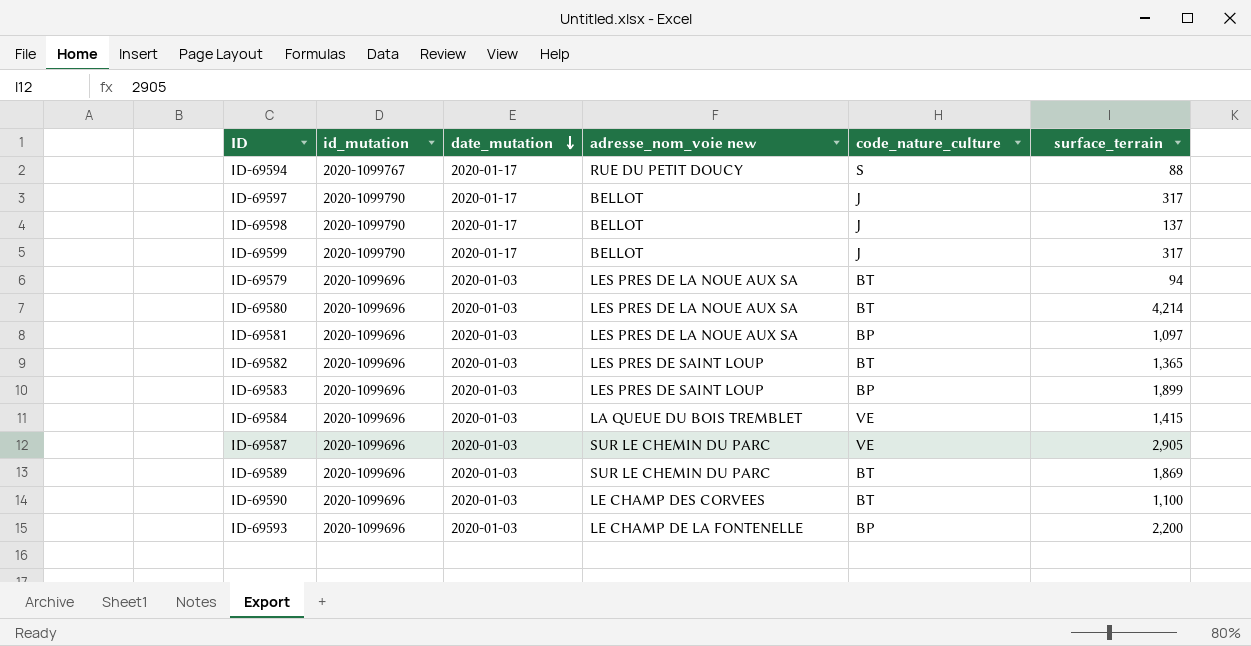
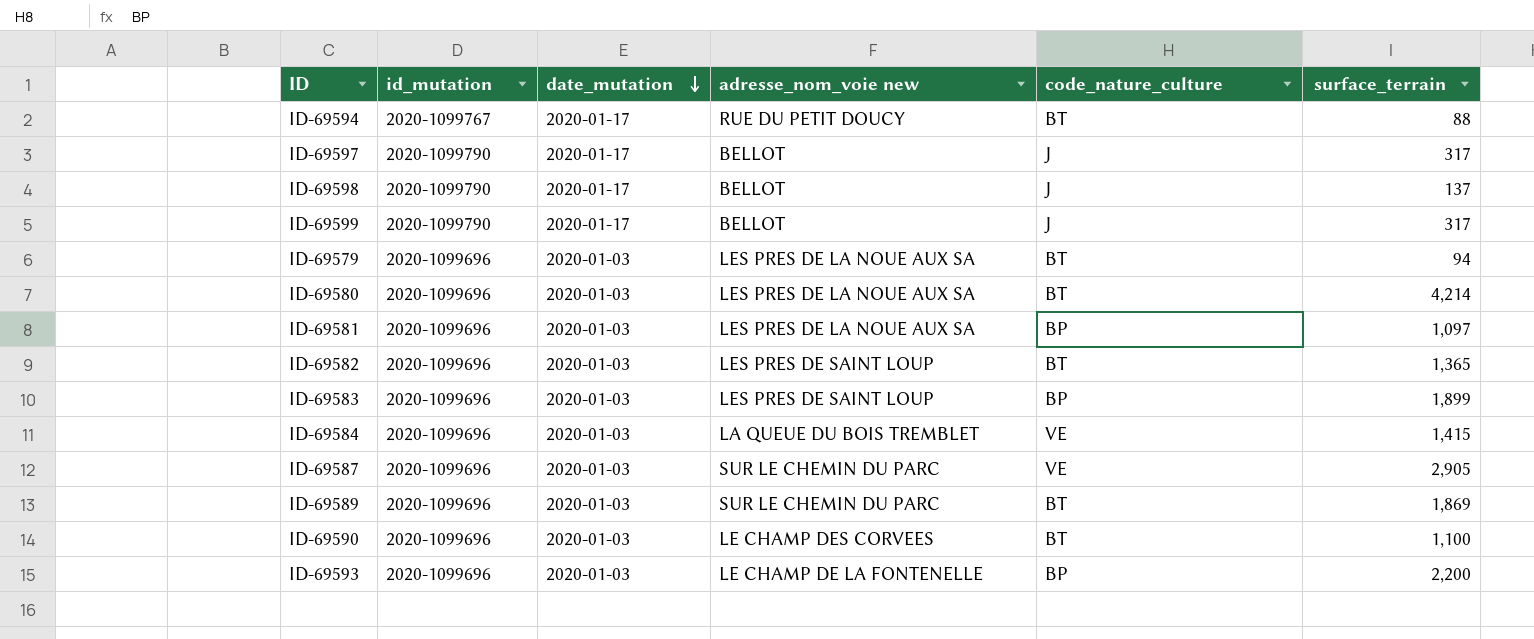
ID-69594 | code_nature_culture: S -> BT

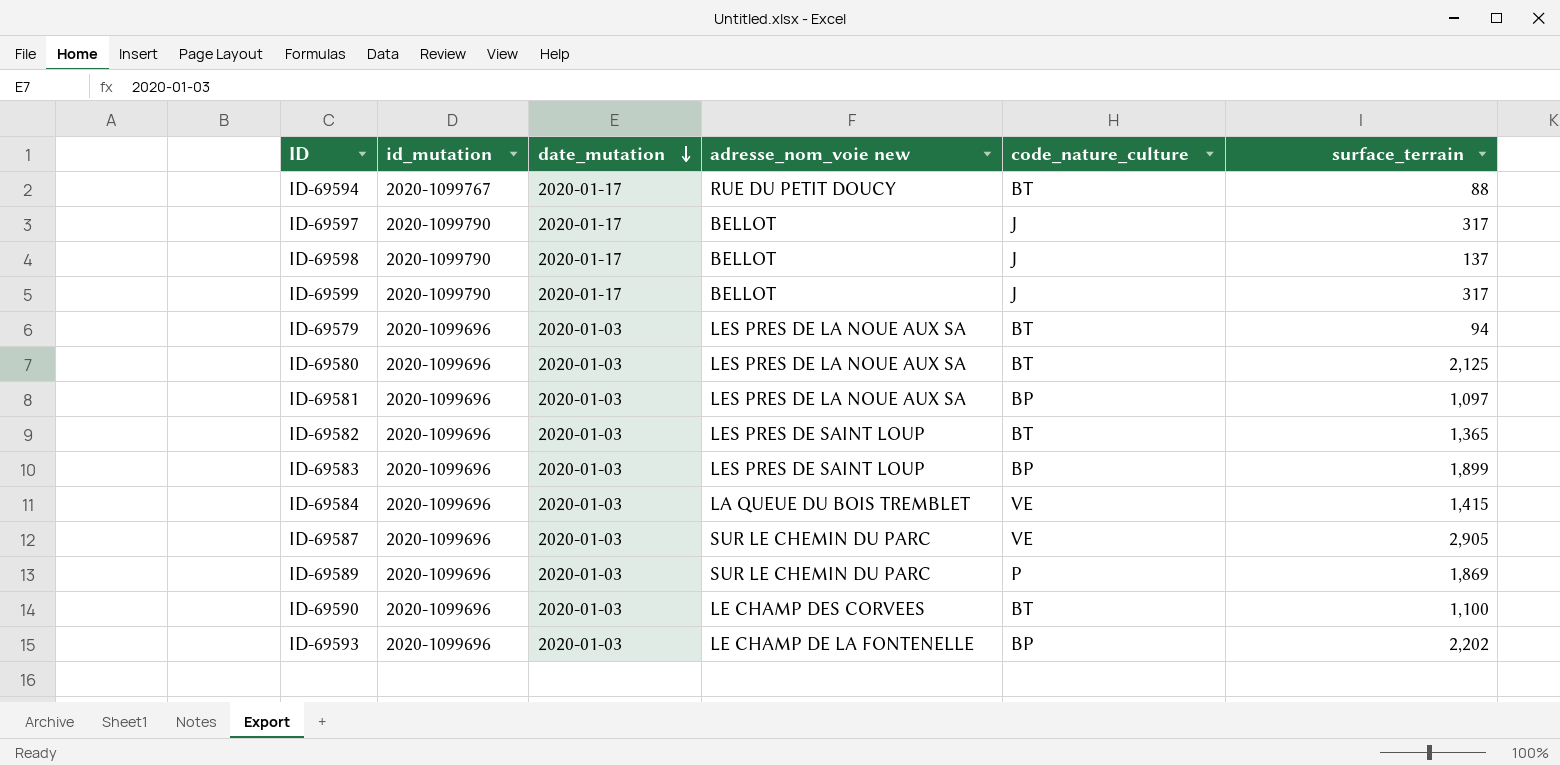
ID-69580 | surface_terrain: 4,214 -> 2,125
ID-69589 | code_nature_culture: BT -> P
ID-69593 | surface_terrain: 2,200 -> 2,202

